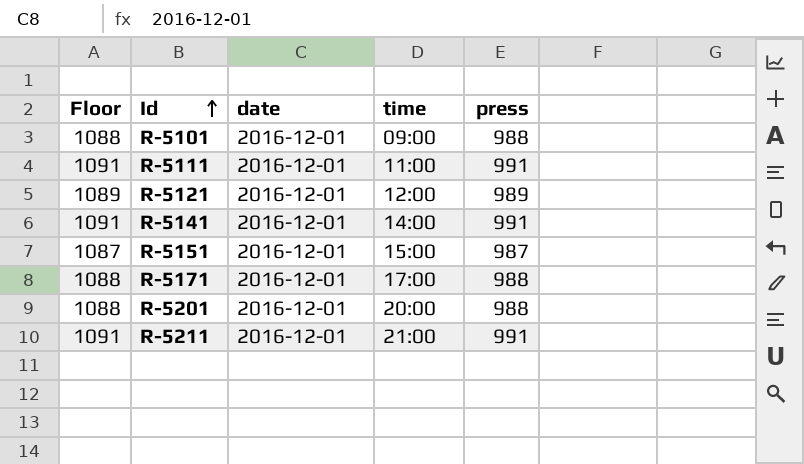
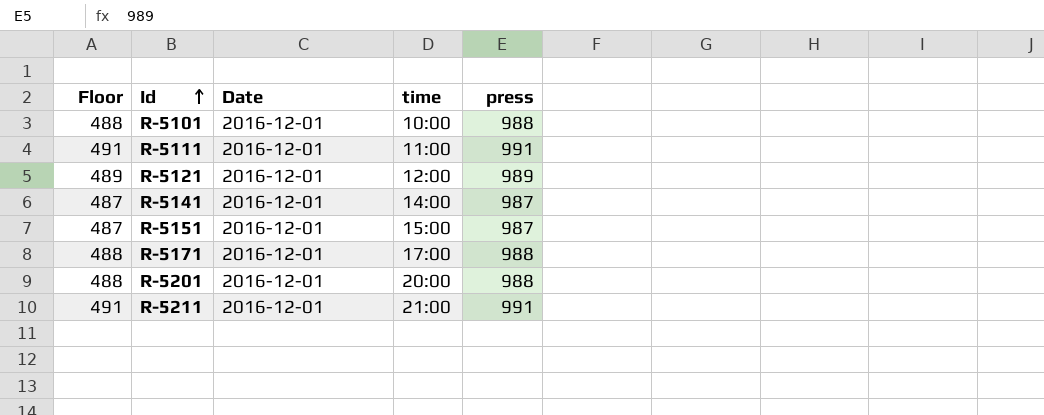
column Floor | formula: [press] + 100 -> [press] - 500
column name: date -> Date
R-5101 | time: 09:00 -> 10:00
R-5141 | press: 991 -> 987

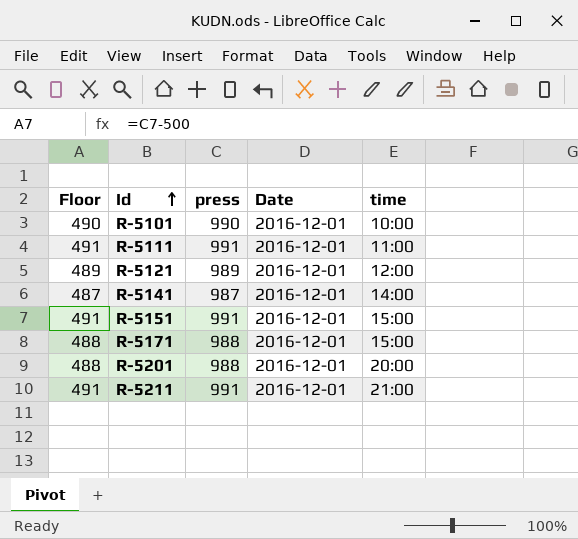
column press | position: 5 -> 3
R-5101 | Floor: 488 -> 490
R-5101 | press: 988 -> 990
R-5151 | Floor: 487 -> 491
R-5151 | press: 987 -> 991
R-5171 | time: 17:00 -> 15:00

